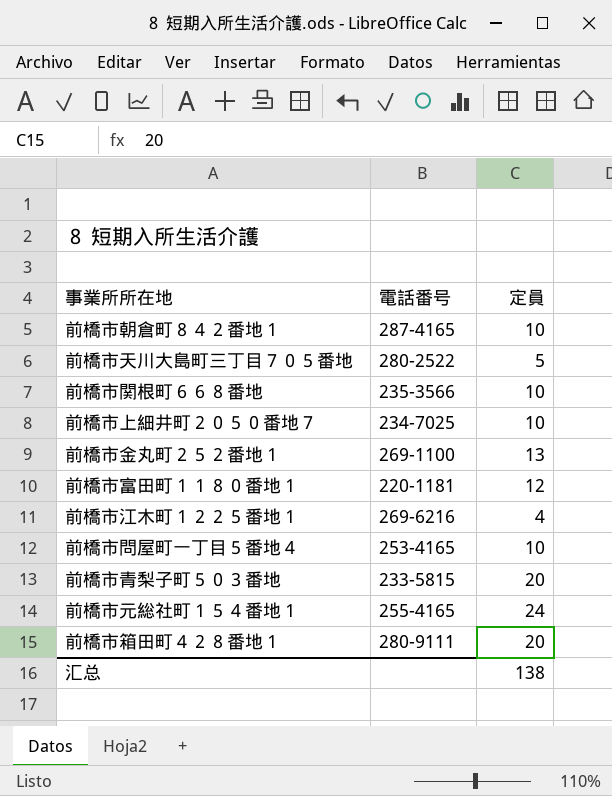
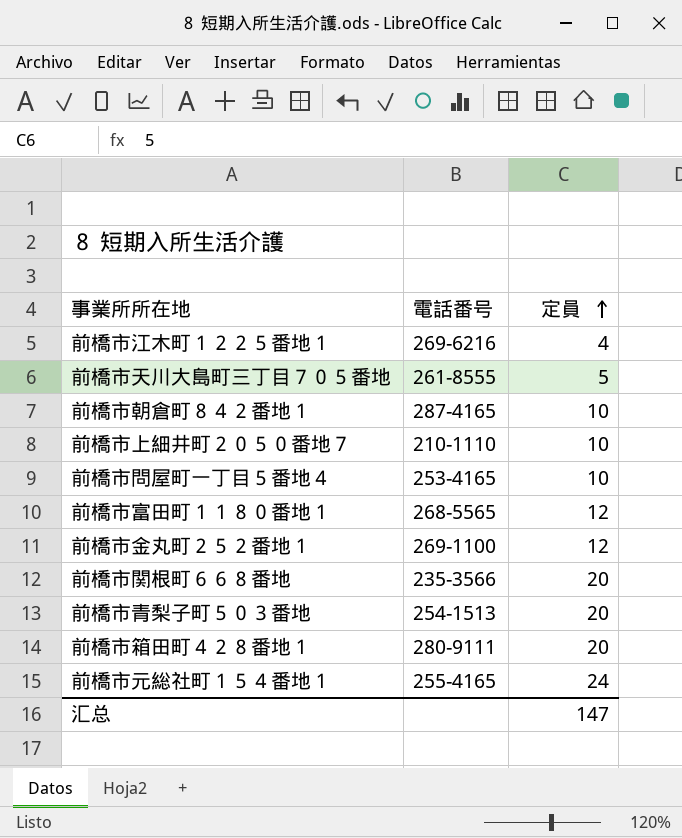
row order: none -> 定員 ascending
前橋市天川大島町三丁目７０５番地 | 電話番号: 280-2522 -> 261-8555
前橋市上細井町２０５０番地７ | 電話番号: 234-7025 -> 210-1110
前橋市富田町１１８０番地１ | 電話番号: 220-1181 -> 268-5565
前橋市金丸町２５２番地１ | 定員: 13 -> 12
前橋市関根町６６８番地 | 定員: 10 -> 20
前橋市青梨子町５０３番地 | 電話番号: 233-5815 -> 254-1513
汇总 | 定員: 138 -> 147

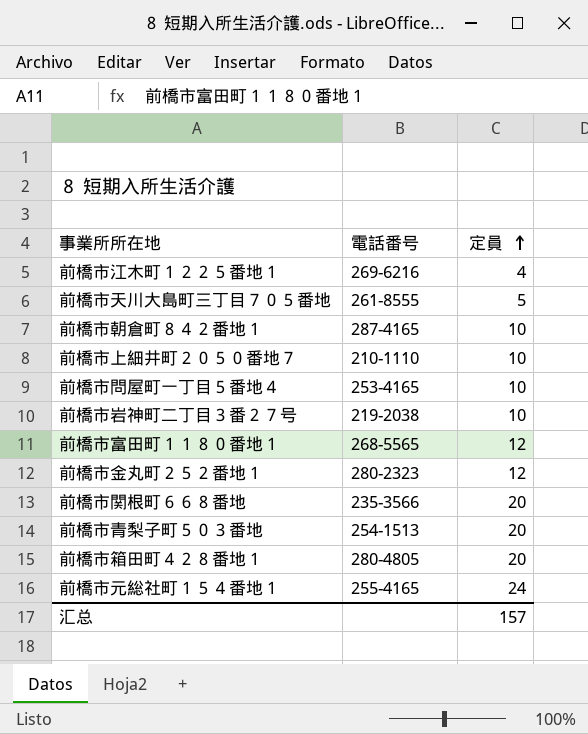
row 前橋市岩神町二丁目３番２７号: none -> 219-2038 | 10
前橋市金丸町２５２番地１ | 電話番号: 269-1100 -> 280-2323
前橋市箱田町４２８番地１ | 電話番号: 280-9111 -> 280-4805
汇总 | 定員: 147 -> 157

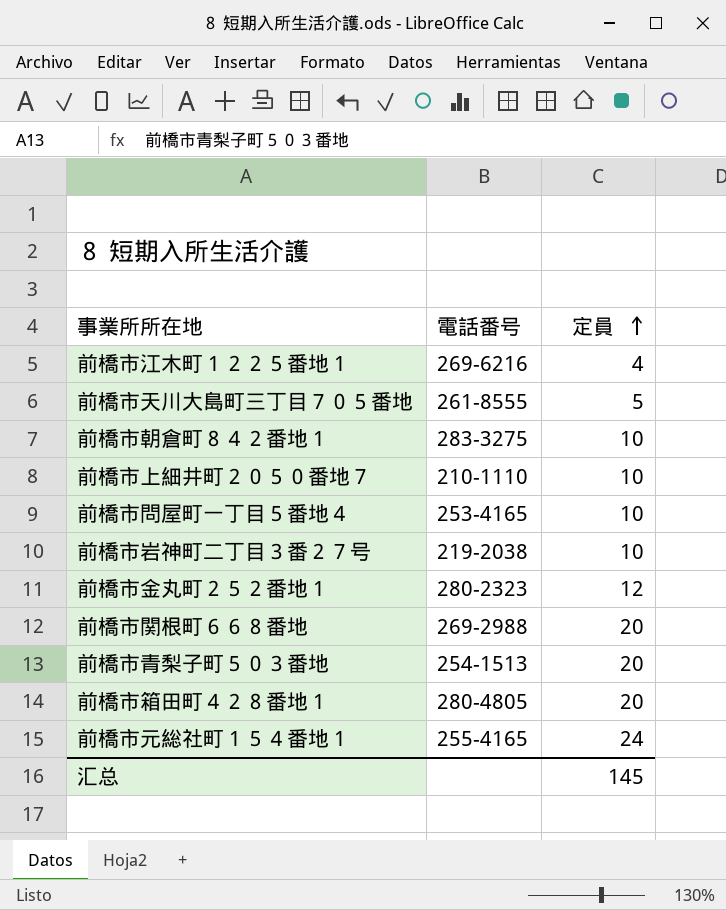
row 前橋市富田町１１８０番地１: 268-5565 | 12 -> none
前橋市朝倉町８４２番地１ | 電話番号: 287-4165 -> 283-3275
前橋市関根町６６８番地 | 電話番号: 235-3566 -> 269-2988
汇总 | 定員: 157 -> 145

